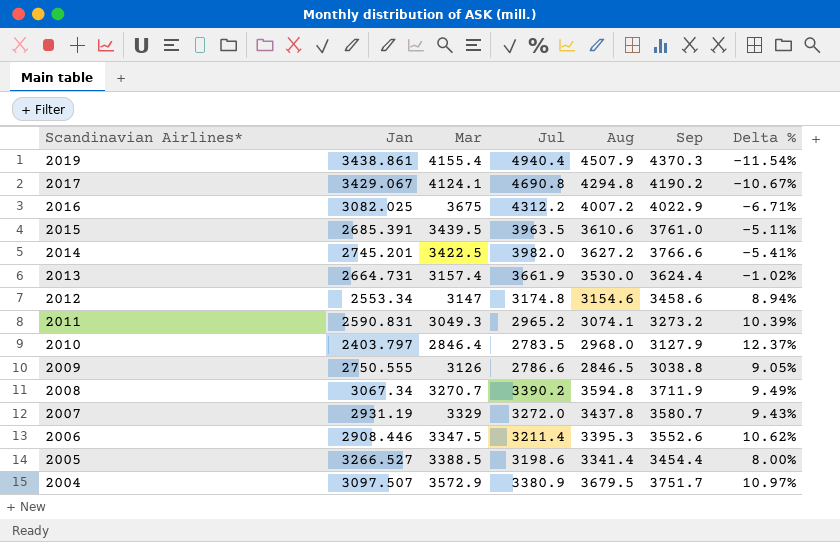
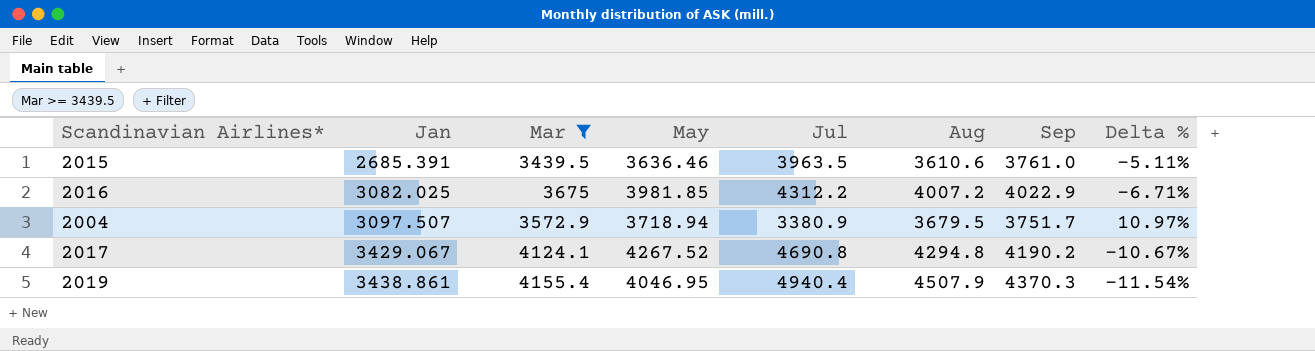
filter: none -> Mar >= 3439.5
row order: Scandinavian Airlines* descending -> Jan ascending
column May | position: none -> 4

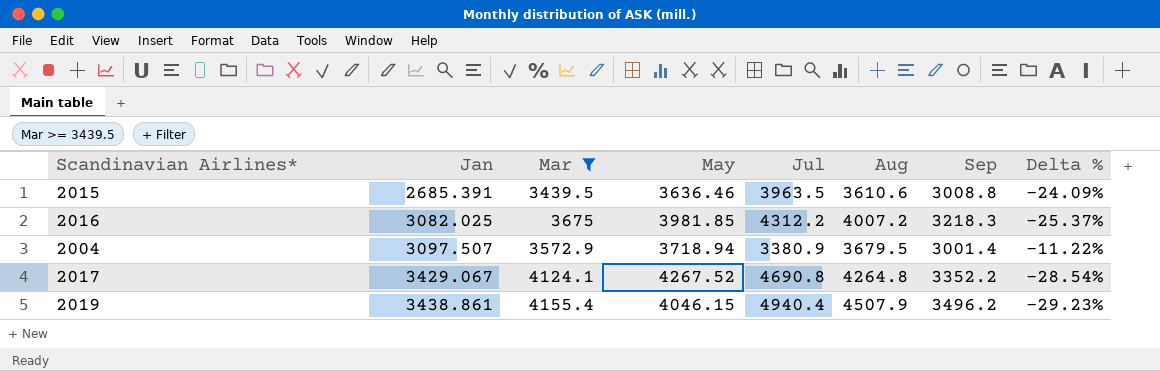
2015 | Sep: 3761.0 -> 3008.8
2015 | Delta %: -5.11% -> -24.09%
2016 | Sep: 4022.9 -> 3218.3
2016 | Delta %: -6.71% -> -25.37%
2004 | Sep: 3751.7 -> 3001.4
2004 | Delta %: 10.97% -> -11.22%
2017 | Aug: 4294.8 -> 4264.8
2017 | Sep: 4190.2 -> 3352.2
2017 | Delta %: -10.67% -> -28.54%
2019 | May: 4046.95 -> 4046.15
2019 | Sep: 4370.3 -> 3496.2
2019 | Delta %: -11.54% -> -29.23%

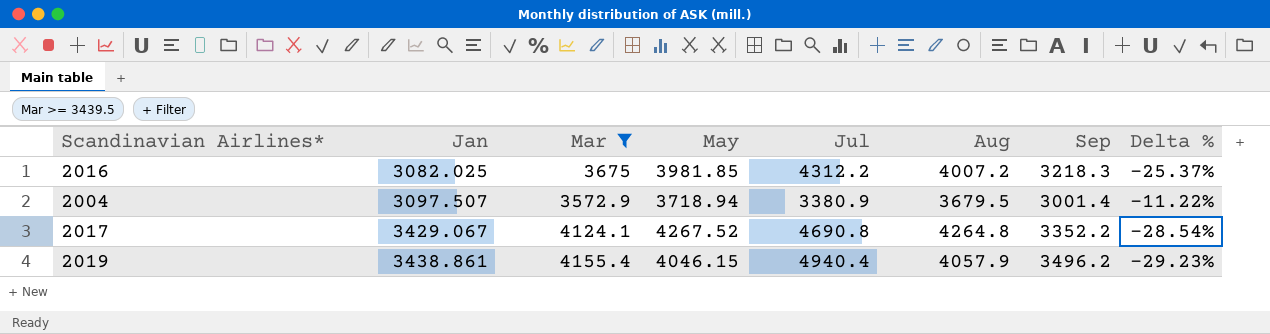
row 2015: 2685.391 | 3439.5 | 3636.46 | 3963.5 | 3610.6 | 3008.8 | -24.09% -> none
2019 | Aug: 4507.9 -> 4057.9

